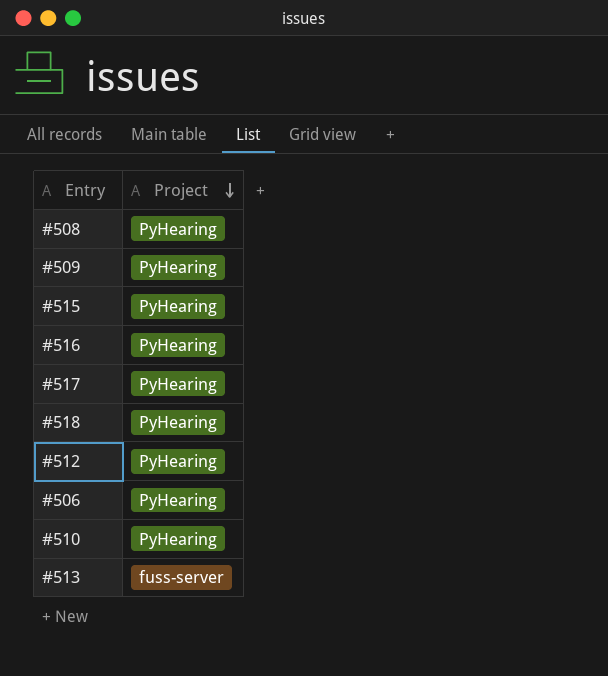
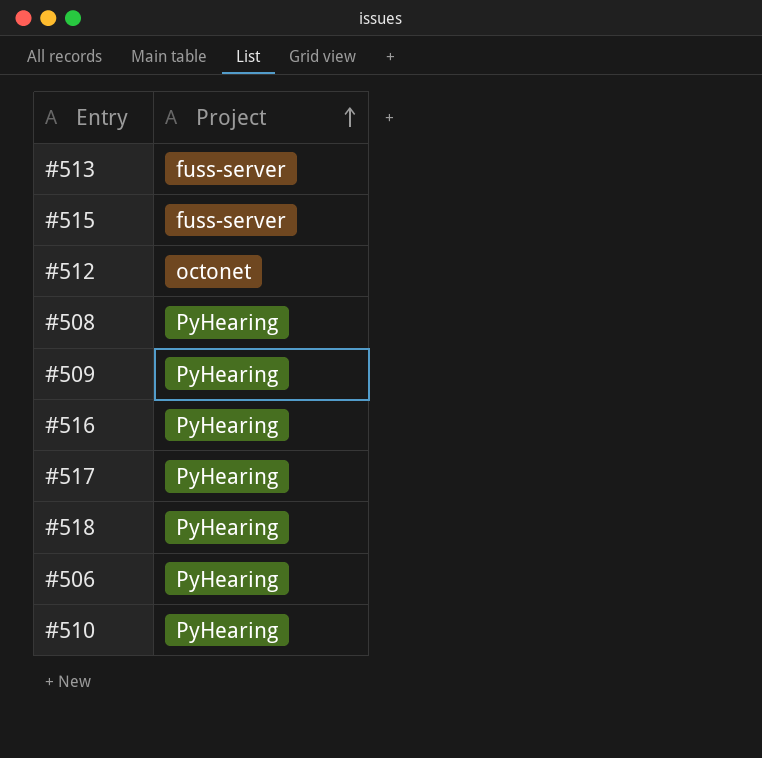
row order: Project descending -> Project ascending
#515 | Project: PyHearing -> fuss-server
#512 | Project: PyHearing -> octonet

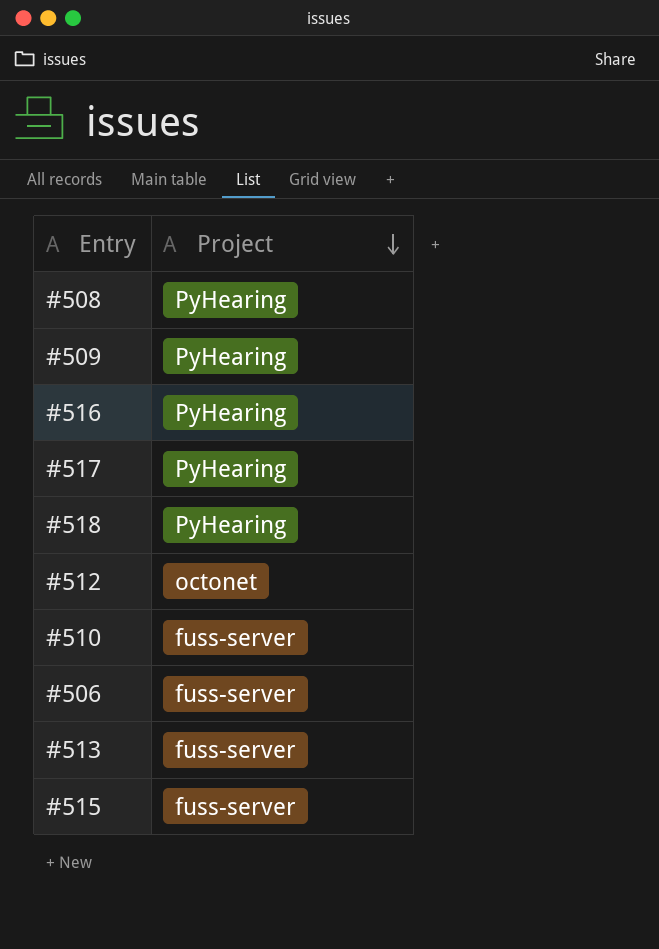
row order: Project ascending -> Project descending
#510 | Project: PyHearing -> fuss-server
#506 | Project: PyHearing -> fuss-server

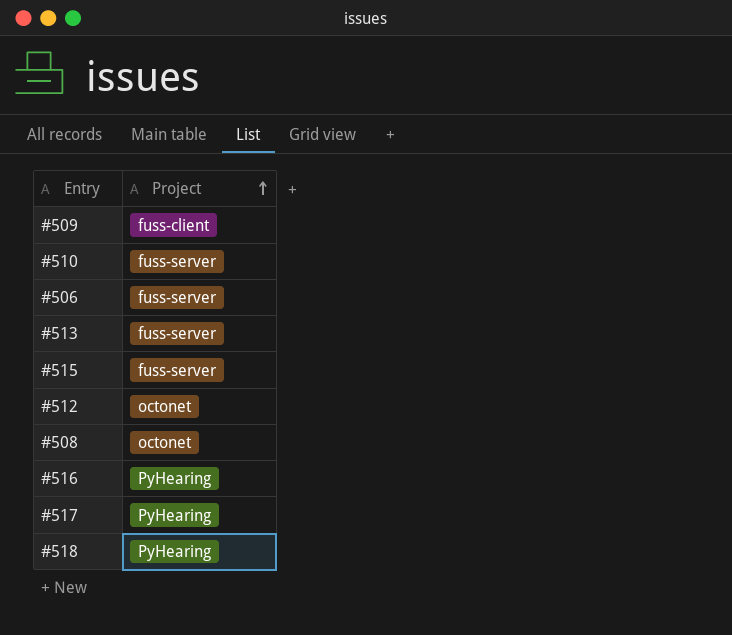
row order: Project descending -> Project ascending
#509 | Project: PyHearing -> fuss-client
#508 | Project: PyHearing -> octonet

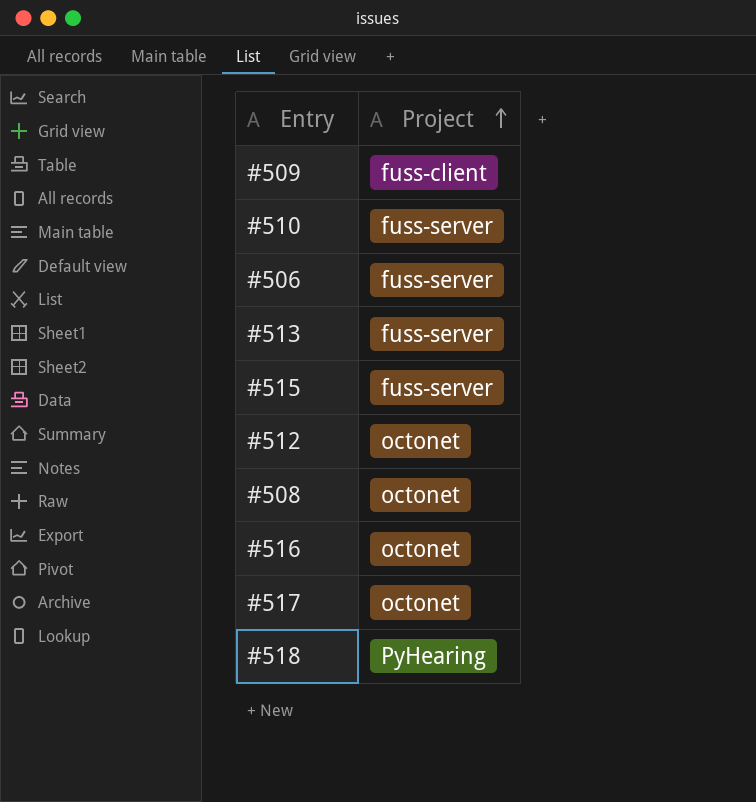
#516 | Project: PyHearing -> octonet
#517 | Project: PyHearing -> octonet

